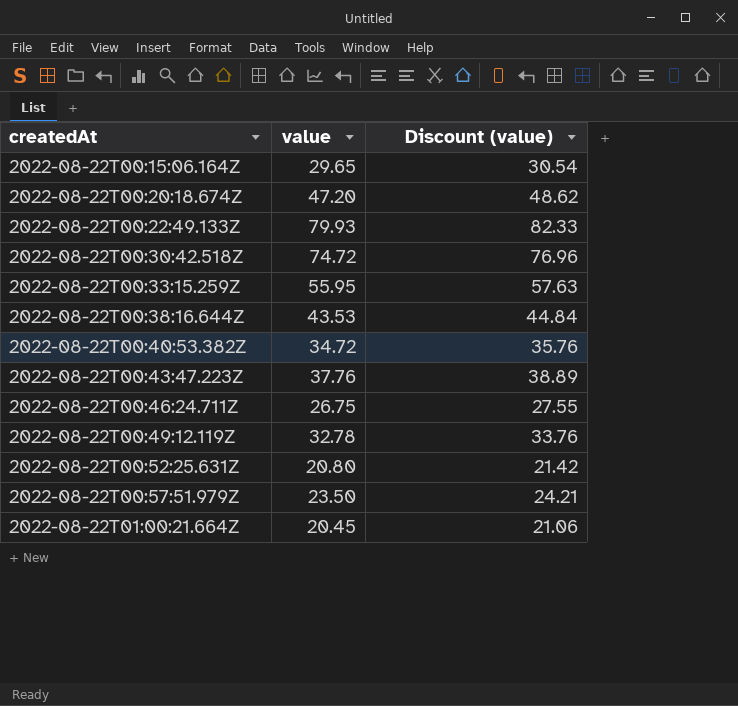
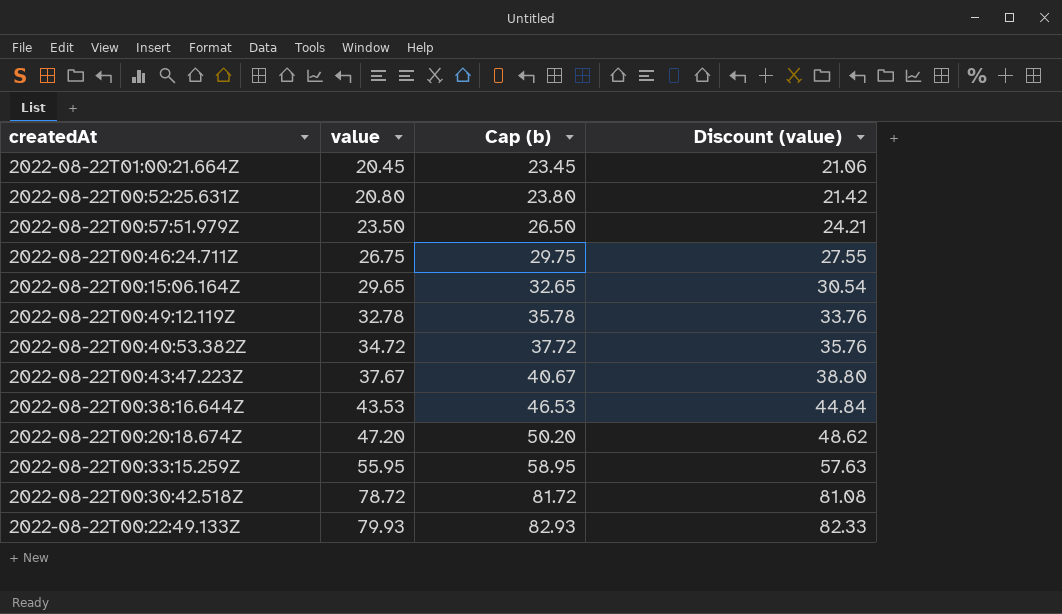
row order: createdAt ascending -> value ascending
column Cap (b) | formula: none -> [value] + 3
2022-08-22T00:43:47.223Z | value: 37.76 -> 37.67
2022-08-22T00:43:47.223Z | Discount (value): 38.89 -> 38.80
2022-08-22T00:30:42.518Z | value: 74.72 -> 78.72
2022-08-22T00:30:42.518Z | Discount (value): 76.96 -> 81.08

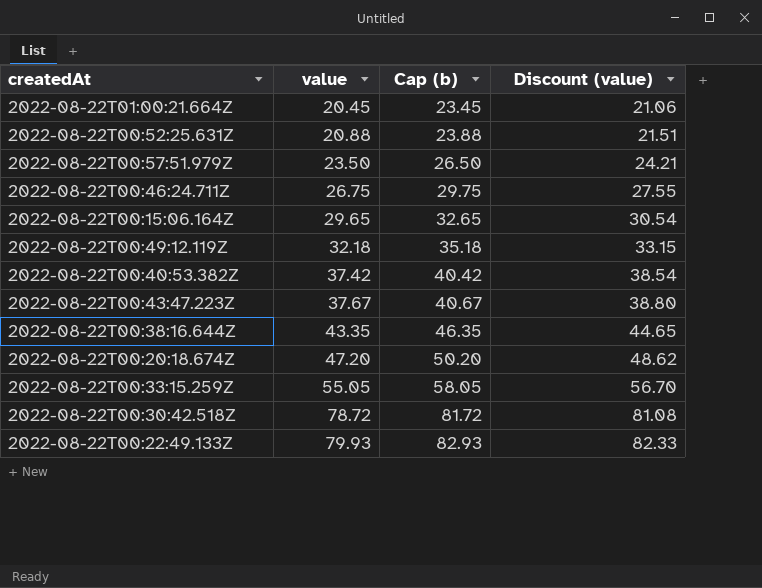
2022-08-22T00:52:25.631Z | value: 20.80 -> 20.88
2022-08-22T00:52:25.631Z | Cap (b): 23.80 -> 23.88
2022-08-22T00:52:25.631Z | Discount (value): 21.42 -> 21.51
2022-08-22T00:49:12.119Z | value: 32.78 -> 32.18
2022-08-22T00:49:12.119Z | Cap (b): 35.78 -> 35.18
2022-08-22T00:49:12.119Z | Discount (value): 33.76 -> 33.15
2022-08-22T00:40:53.382Z | value: 34.72 -> 37.42
2022-08-22T00:40:53.382Z | Cap (b): 37.72 -> 40.42
2022-08-22T00:40:53.382Z | Discount (value): 35.76 -> 38.54
2022-08-22T00:38:16.644Z | value: 43.53 -> 43.35
2022-08-22T00:38:16.644Z | Cap (b): 46.53 -> 46.35
2022-08-22T00:38:16.644Z | Discount (value): 44.84 -> 44.65
2022-08-22T00:33:15.259Z | value: 55.95 -> 55.05
2022-08-22T00:33:15.259Z | Cap (b): 58.95 -> 58.05
2022-08-22T00:33:15.259Z | Discount (value): 57.63 -> 56.70

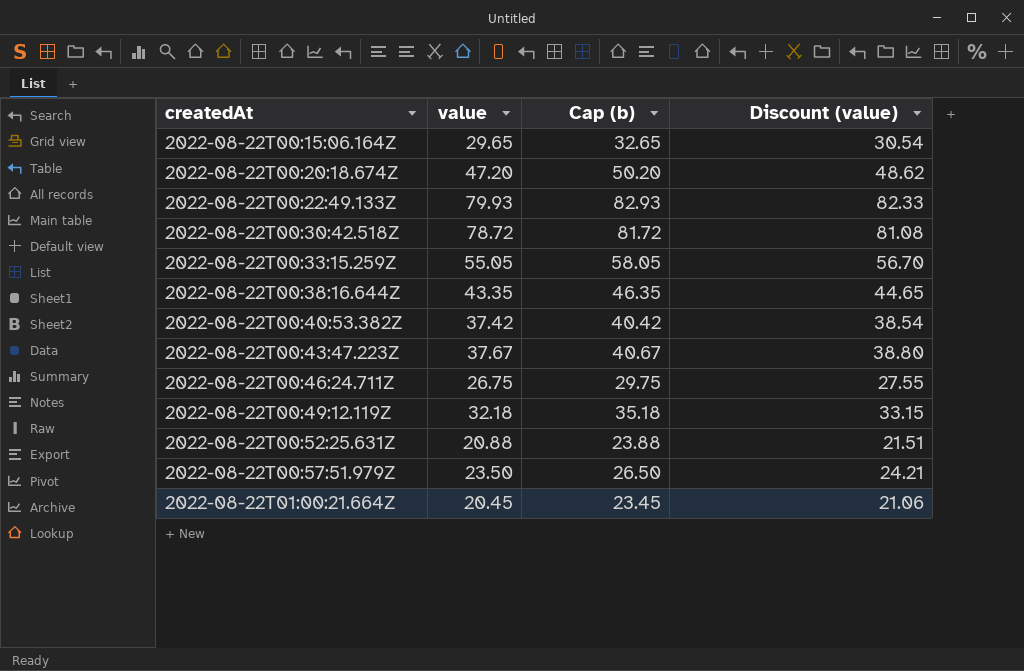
row order: value ascending -> createdAt ascending

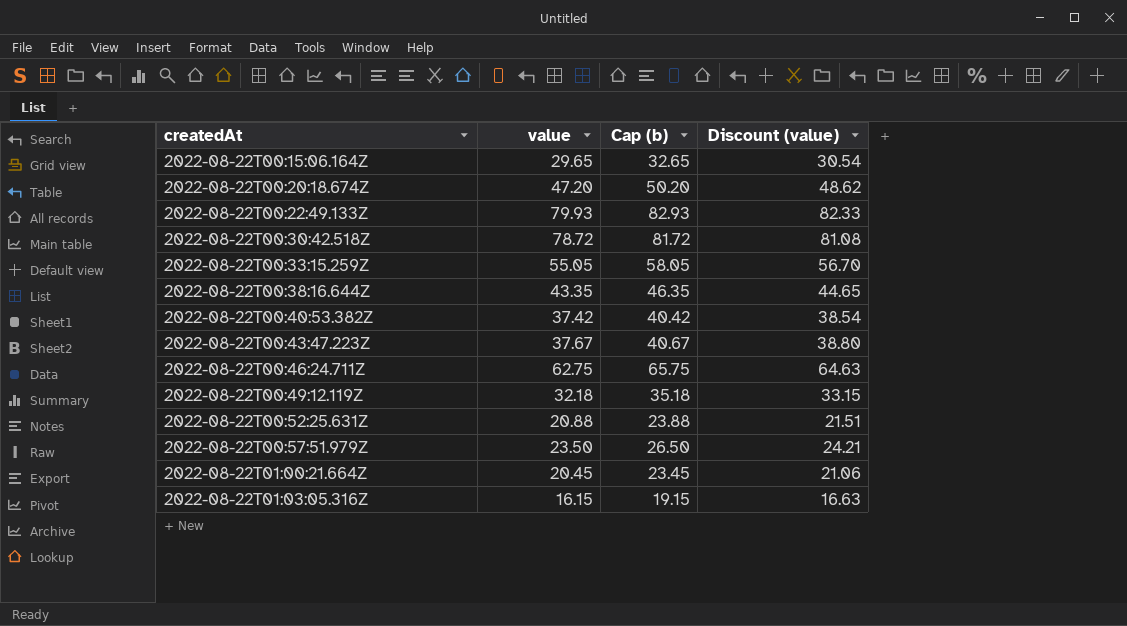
2022-08-22T00:46:24.711Z | value: 26.75 -> 62.75
2022-08-22T00:46:24.711Z | Cap (b): 29.75 -> 65.75
2022-08-22T00:46:24.711Z | Discount (value): 27.55 -> 64.63
row 2022-08-22T01:03:05.316Z: none -> 16.15 | 19.15 | 16.63

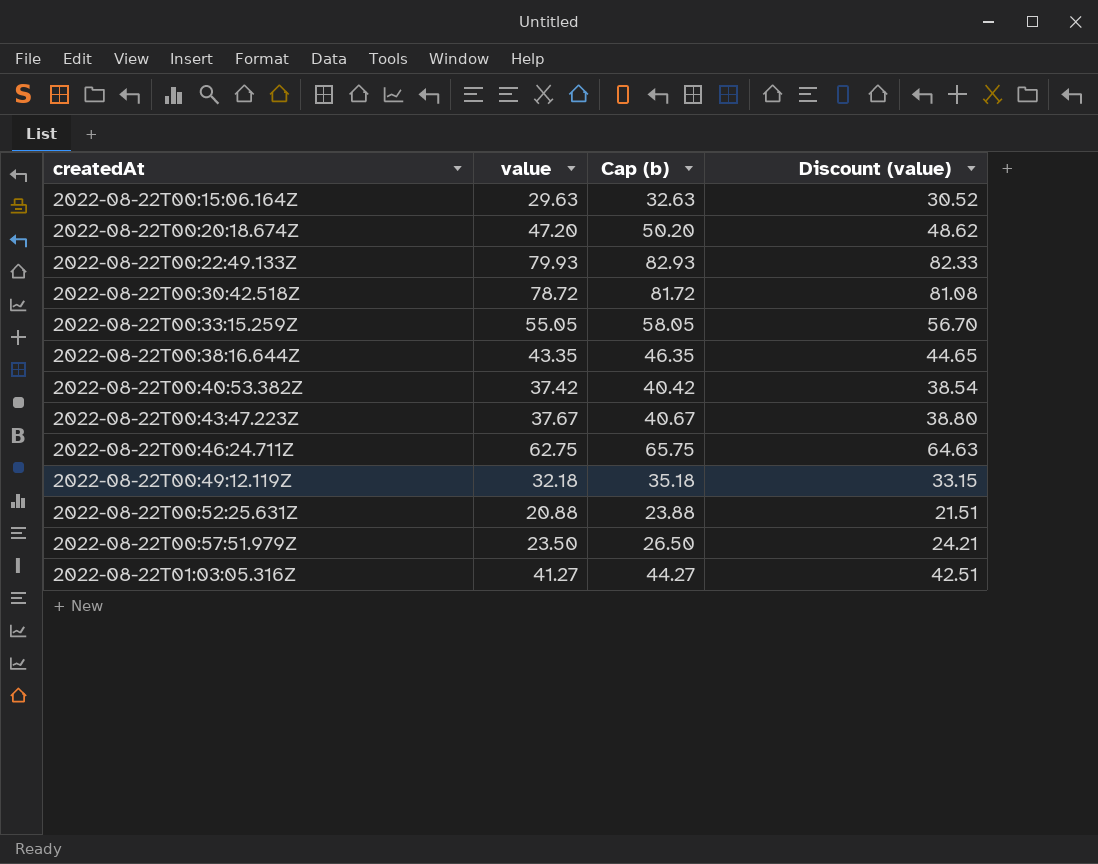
row 2022-08-22T01:00:21.664Z: 20.45 | 23.45 | 21.06 -> none
2022-08-22T00:15:06.164Z | value: 29.65 -> 29.63
2022-08-22T00:15:06.164Z | Cap (b): 32.65 -> 32.63
2022-08-22T00:15:06.164Z | Discount (value): 30.54 -> 30.52
2022-08-22T01:03:05.316Z | value: 16.15 -> 41.27
2022-08-22T01:03:05.316Z | Cap (b): 19.15 -> 44.27
2022-08-22T01:03:05.316Z | Discount (value): 16.63 -> 42.51

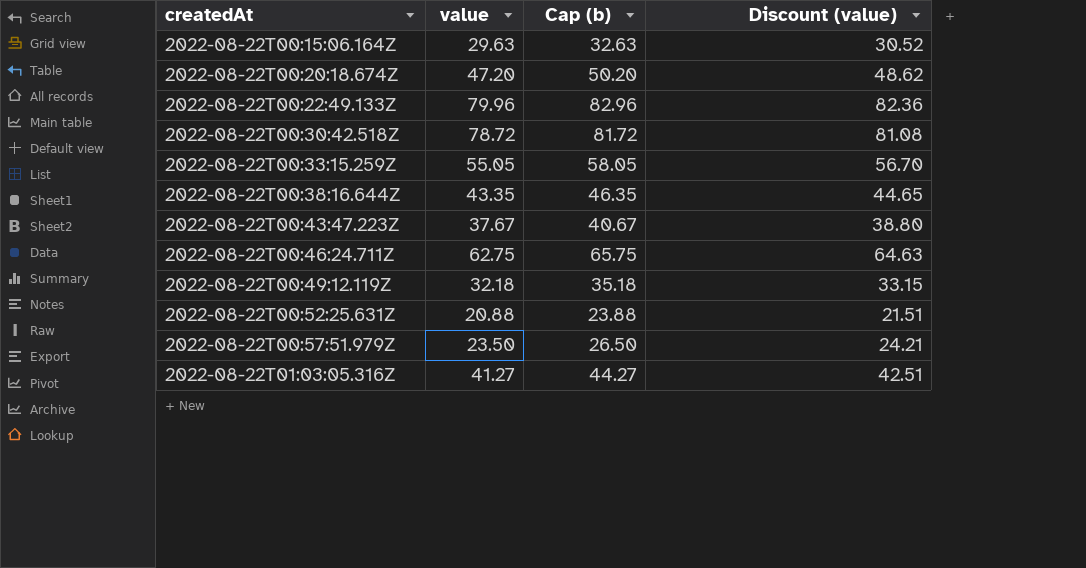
row 2022-08-22T00:40:53.382Z: 37.42 | 40.42 | 38.54 -> none
2022-08-22T00:22:49.133Z | value: 79.93 -> 79.96
2022-08-22T00:22:49.133Z | Cap (b): 82.93 -> 82.96
2022-08-22T00:22:49.133Z | Discount (value): 82.33 -> 82.36

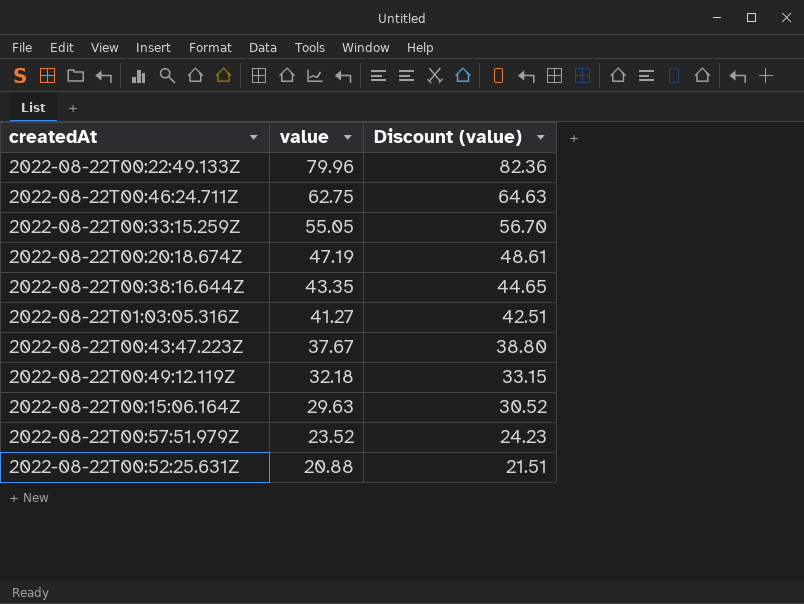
row order: createdAt ascending -> value descending
column Cap (b) | formula: [value] + 3 -> none
row 2022-08-22T00:30:42.518Z: 78.72 | 81.72 | 81.08 -> none
2022-08-22T00:20:18.674Z | value: 47.20 -> 47.19
2022-08-22T00:20:18.674Z | Discount (value): 48.62 -> 48.61
2022-08-22T00:57:51.979Z | value: 23.50 -> 23.52
2022-08-22T00:57:51.979Z | Discount (value): 24.21 -> 24.23

